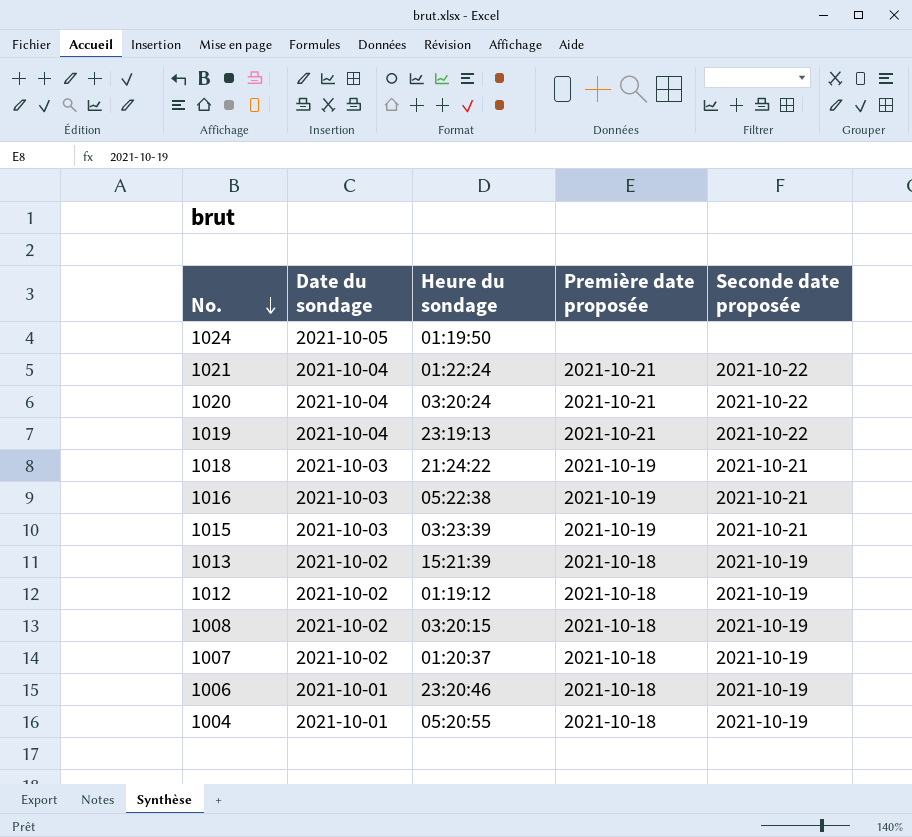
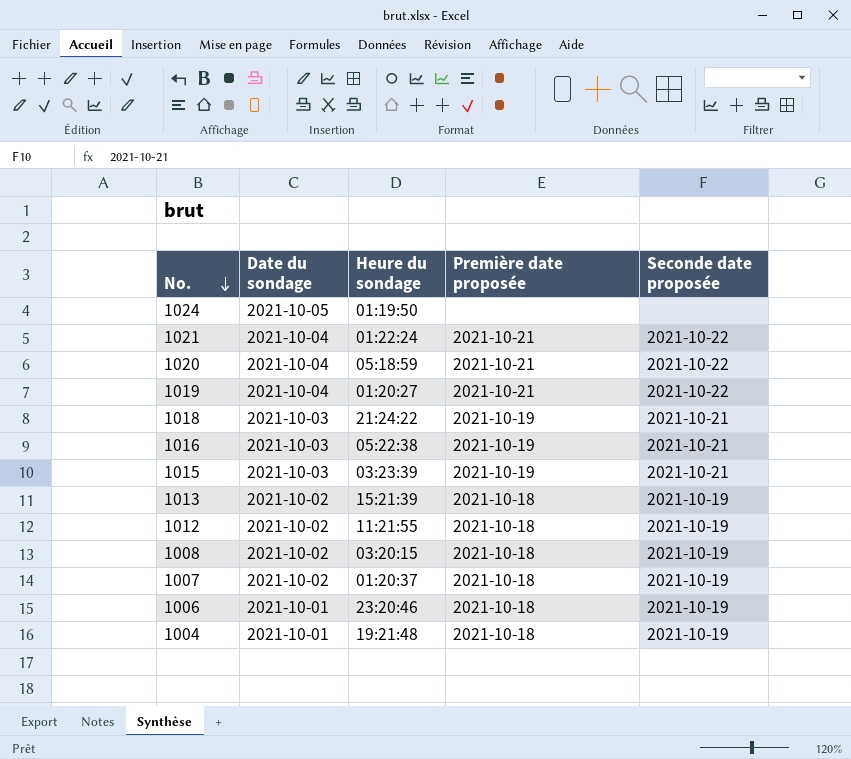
1020 | Heure du sondage: 03:20:24 -> 05:18:59
1019 | Heure du sondage: 23:19:13 -> 01:20:27
1012 | Heure du sondage: 01:19:12 -> 11:21:55
1004 | Heure du sondage: 05:20:55 -> 19:21:48

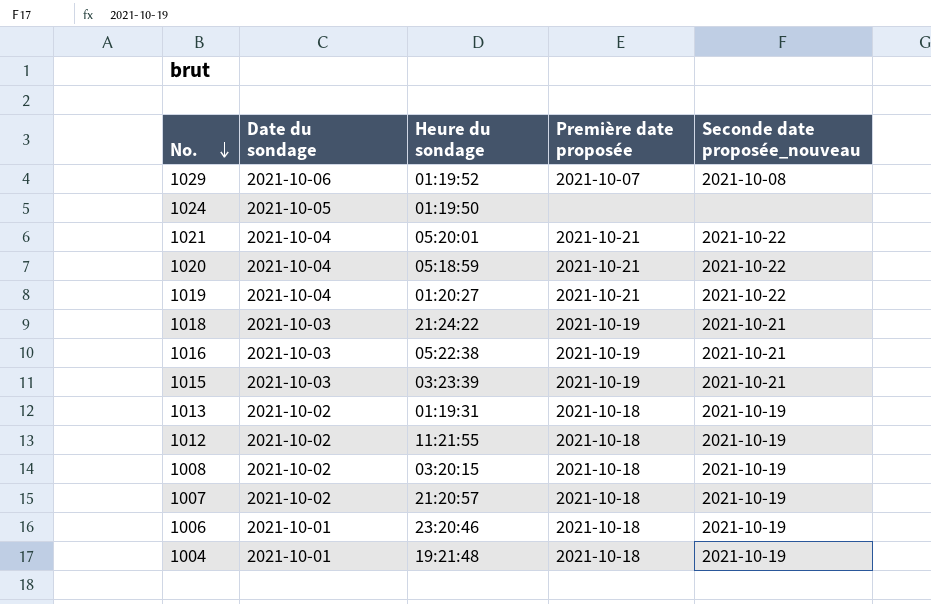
column name: Seconde date proposée -> Seconde date proposée_nouveau
row 1029: none -> 2021-10-06 | 01:19:52 | 2021-10-07 | 2021-10-08
1021 | Heure du sondage: 01:22:24 -> 05:20:01
1013 | Heure du sondage: 15:21:39 -> 01:19:31
1007 | Heure du sondage: 01:20:37 -> 21:20:57

